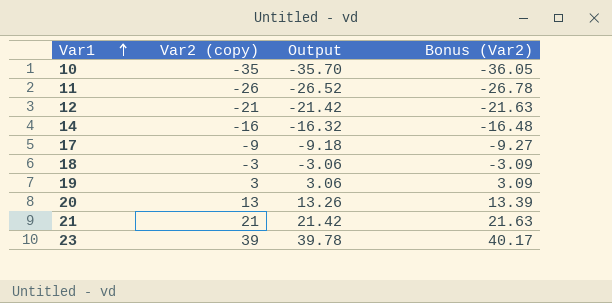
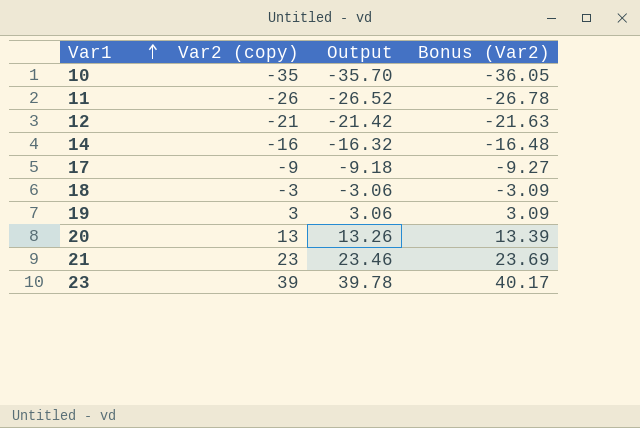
21 | Var2 (copy): 21 -> 23
21 | Output: 21.42 -> 23.46
21 | Bonus (Var2): 21.63 -> 23.69

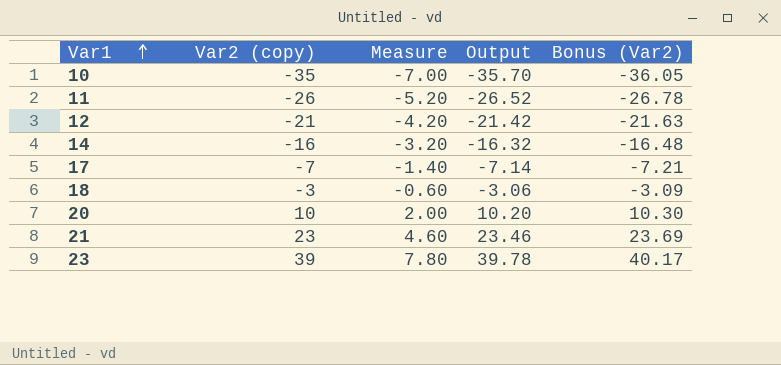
column Measure | formula: none -> [Var2 (copy)] * 0.2
row 19: 3 | 3.06 | 3.09 -> none
17 | Var2 (copy): -9 -> -7
17 | Output: -9.18 -> -7.14
17 | Bonus (Var2): -9.27 -> -7.21
20 | Var2 (copy): 13 -> 10
20 | Output: 13.26 -> 10.20
20 | Bonus (Var2): 13.39 -> 10.30

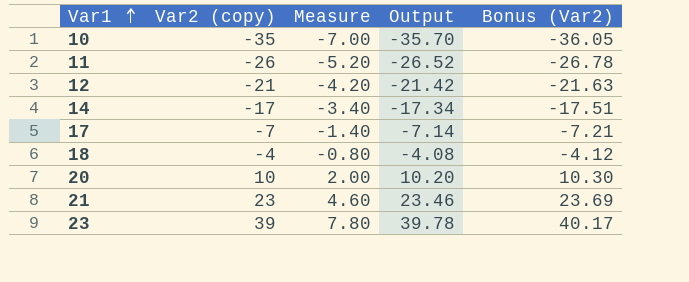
14 | Var2 (copy): -16 -> -17
14 | Measure: -3.20 -> -3.40
14 | Output: -16.32 -> -17.34
14 | Bonus (Var2): -16.48 -> -17.51
18 | Var2 (copy): -3 -> -4
18 | Measure: -0.60 -> -0.80
18 | Output: -3.06 -> -4.08
18 | Bonus (Var2): -3.09 -> -4.12

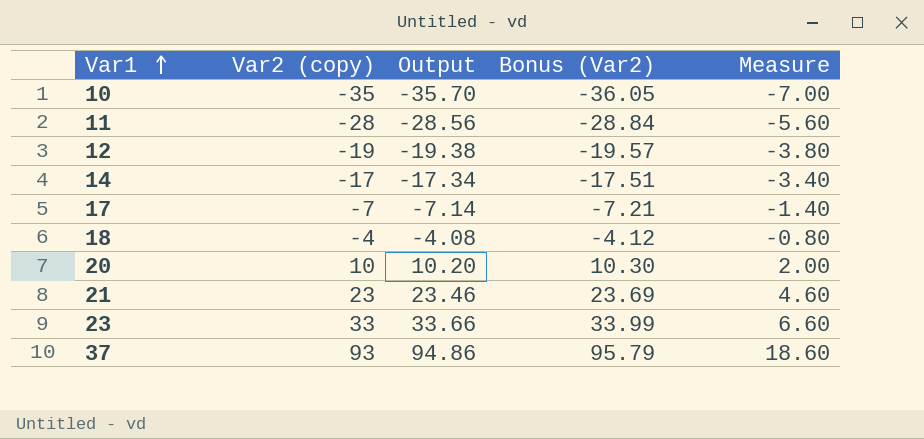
column Measure | position: 3 -> 5
11 | Var2 (copy): -26 -> -28
11 | Output: -26.52 -> -28.56
11 | Bonus (Var2): -26.78 -> -28.84
11 | Measure: -5.20 -> -5.60
12 | Var2 (copy): -21 -> -19
12 | Output: -21.42 -> -19.38
12 | Bonus (Var2): -21.63 -> -19.57
12 | Measure: -4.20 -> -3.80
23 | Var2 (copy): 39 -> 33
23 | Output: 39.78 -> 33.66
23 | Bonus (Var2): 40.17 -> 33.99
23 | Measure: 7.80 -> 6.60
row 37: none -> 93 | 94.86 | 95.79 | 18.60

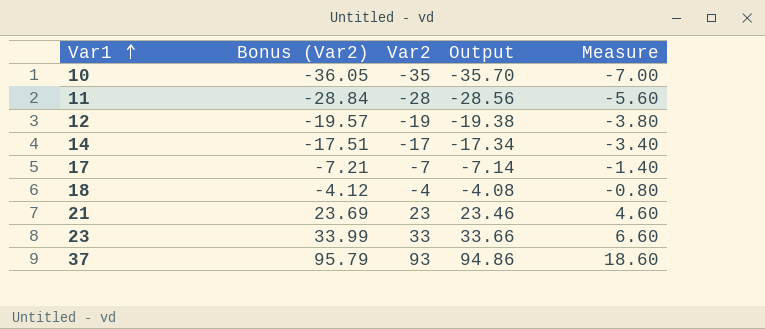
column Bonus (Var2) | position: 4 -> 2
column name: Var2 (copy) -> Var2
row 20: 10 | 10.20 | 10.30 | 2.00 -> none

